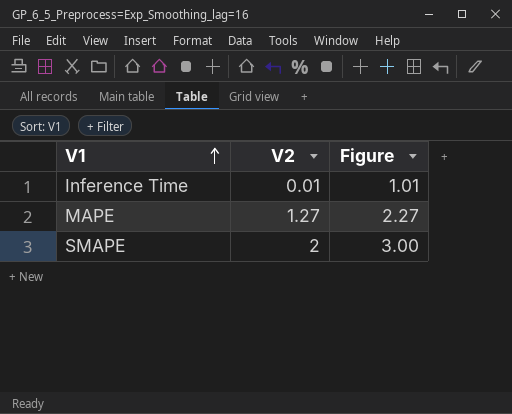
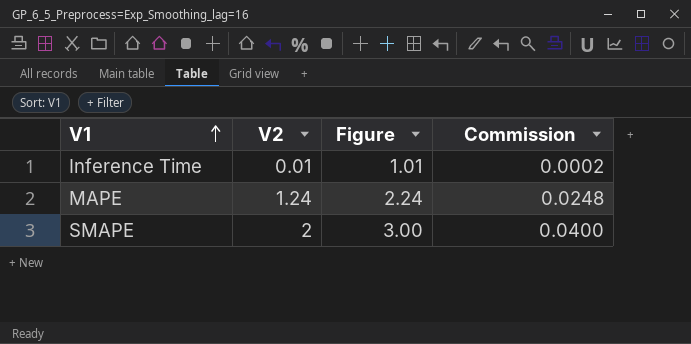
column Commission | formula: none -> [V2] * 0.02
MAPE | V2: 1.27 -> 1.24
MAPE | Figure: 2.27 -> 2.24

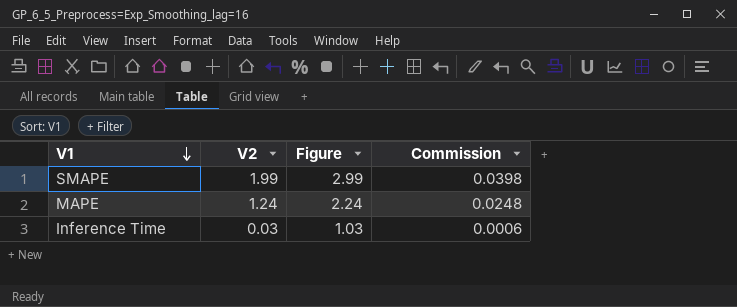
row order: V1 ascending -> V1 descending
SMAPE | V2: 2 -> 1.99
SMAPE | Figure: 3.00 -> 2.99
SMAPE | Commission: 0.0400 -> 0.0398
Inference Time | V2: 0.01 -> 0.03
Inference Time | Figure: 1.01 -> 1.03
Inference Time | Commission: 0.0002 -> 0.0006

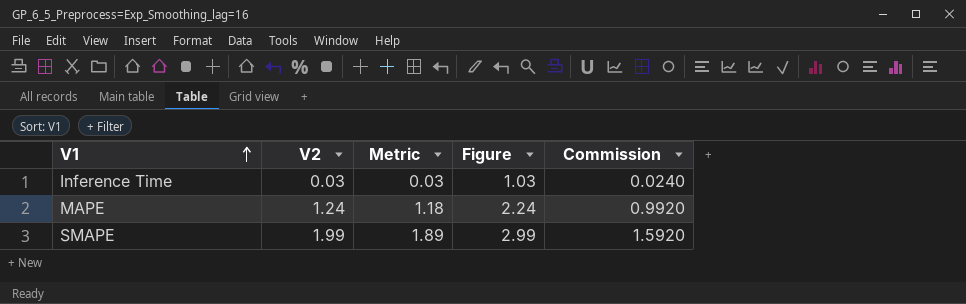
row order: V1 descending -> V1 ascending
column Metric | formula: none -> [V2] * 0.95
column Commission | formula: [V2] * 0.02 -> [V2] * 0.8

